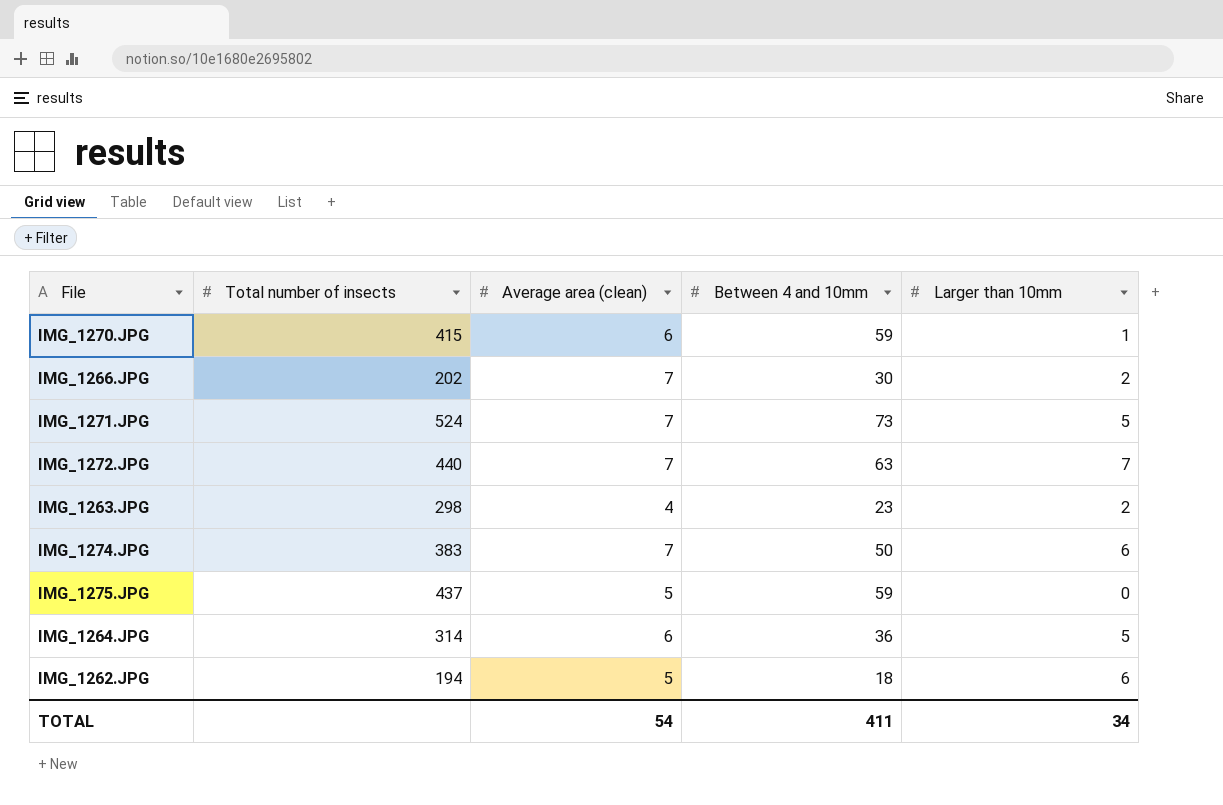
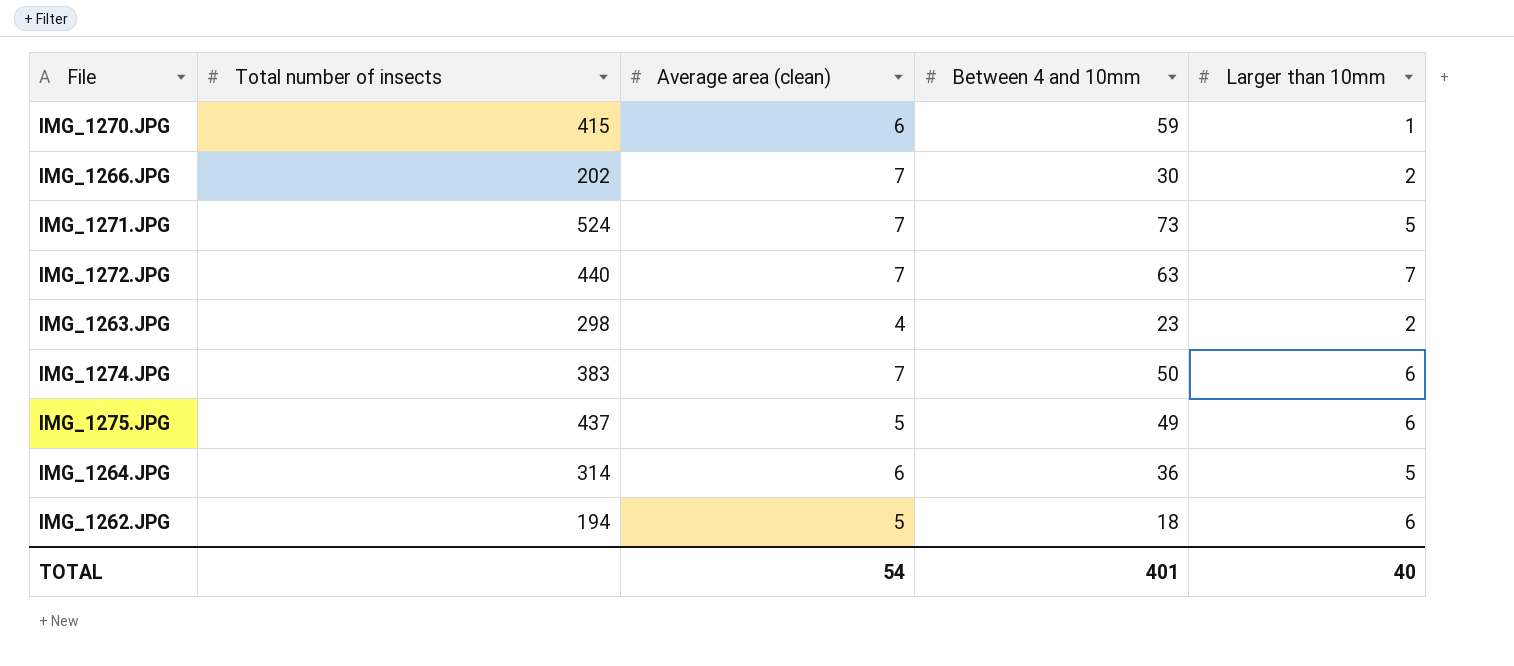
IMG_1275.JPG | Between 4 and 10mm: 59 -> 49
IMG_1275.JPG | Larger than 10mm: 0 -> 6
TOTAL | Between 4 and 10mm: 411 -> 401
TOTAL | Larger than 10mm: 34 -> 40

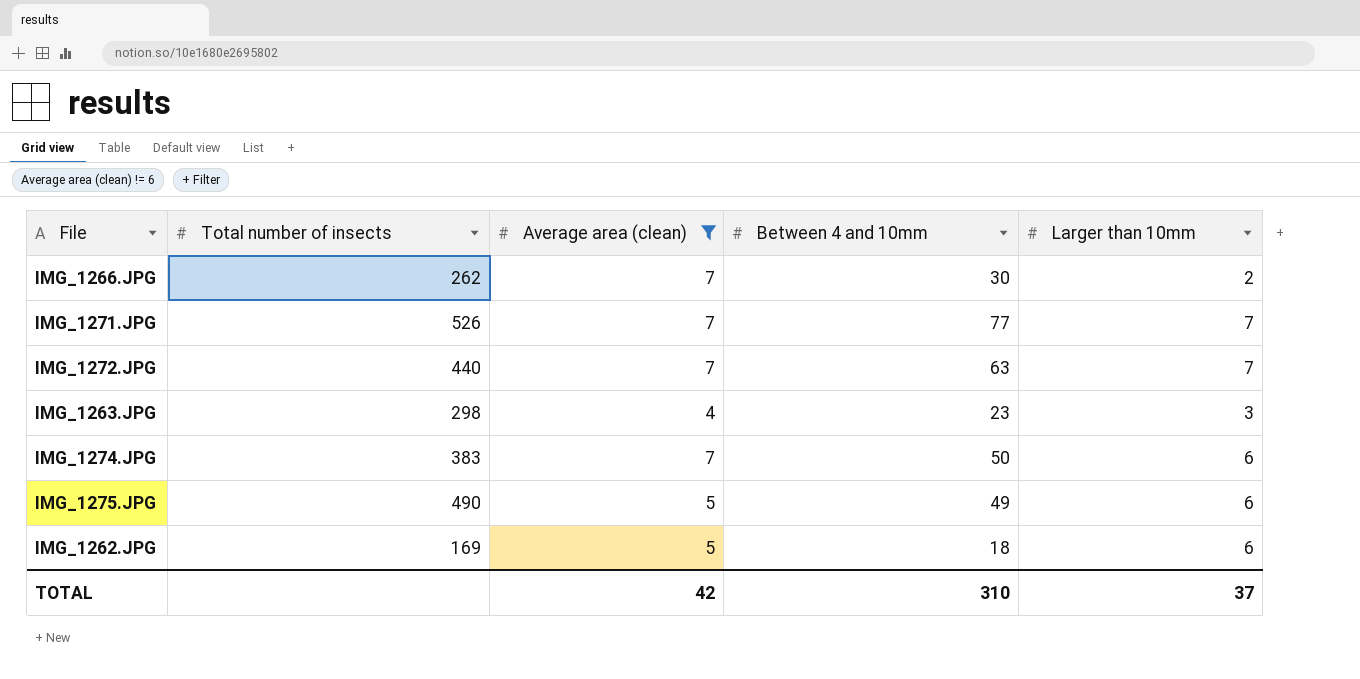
filter: none -> Average area (clean) != 6
IMG_1266.JPG | Total number of insects: 202 -> 262
IMG_1271.JPG | Total number of insects: 524 -> 526
IMG_1271.JPG | Between 4 and 10mm: 73 -> 77
IMG_1271.JPG | Larger than 10mm: 5 -> 7
IMG_1263.JPG | Larger than 10mm: 2 -> 3
IMG_1275.JPG | Total number of insects: 437 -> 490
IMG_1262.JPG | Total number of insects: 194 -> 169
TOTAL | Average area (clean): 54 -> 42
TOTAL | Between 4 and 10mm: 401 -> 310
TOTAL | Larger than 10mm: 40 -> 37

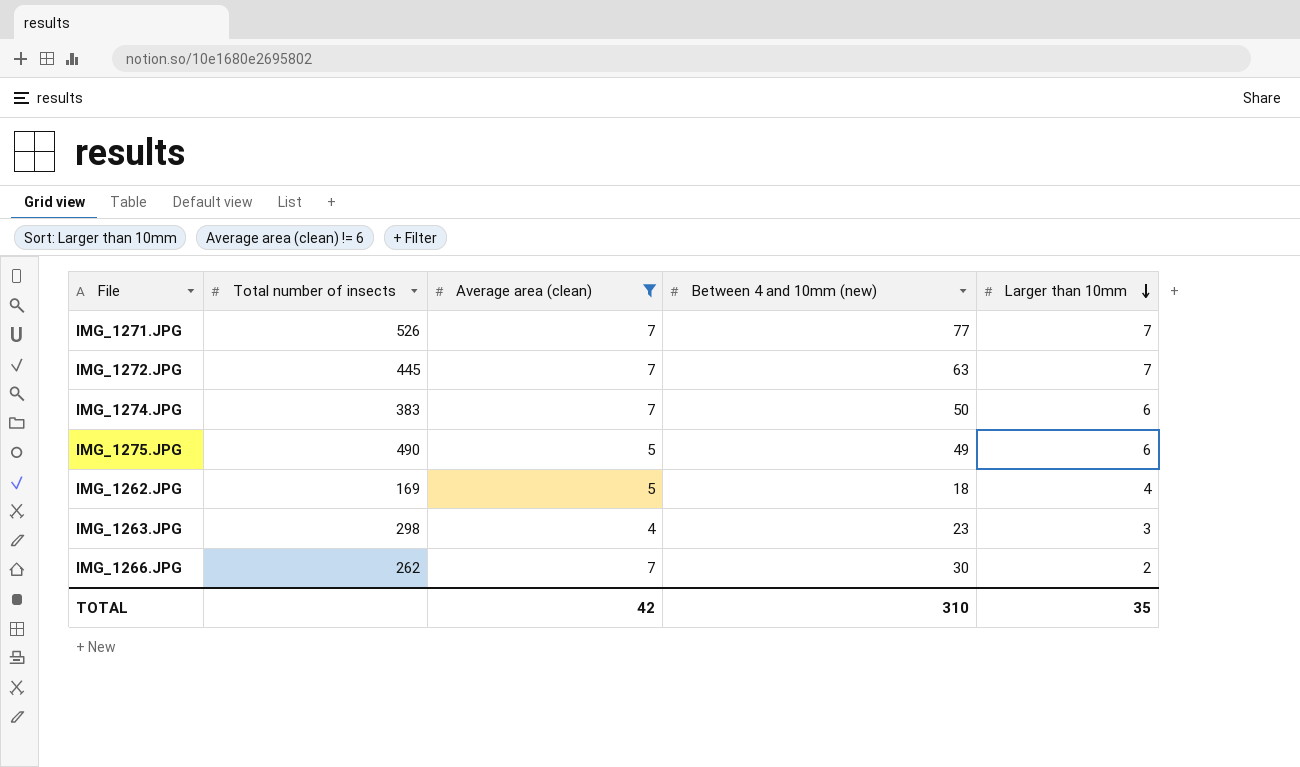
row order: none -> Larger than 10mm descending
column name: Between 4 and 10mm -> Between 4 and 10mm (new)
IMG_1272.JPG | Total number of insects: 440 -> 445
IMG_1262.JPG | Larger than 10mm: 6 -> 4
TOTAL | Larger than 10mm: 37 -> 35

